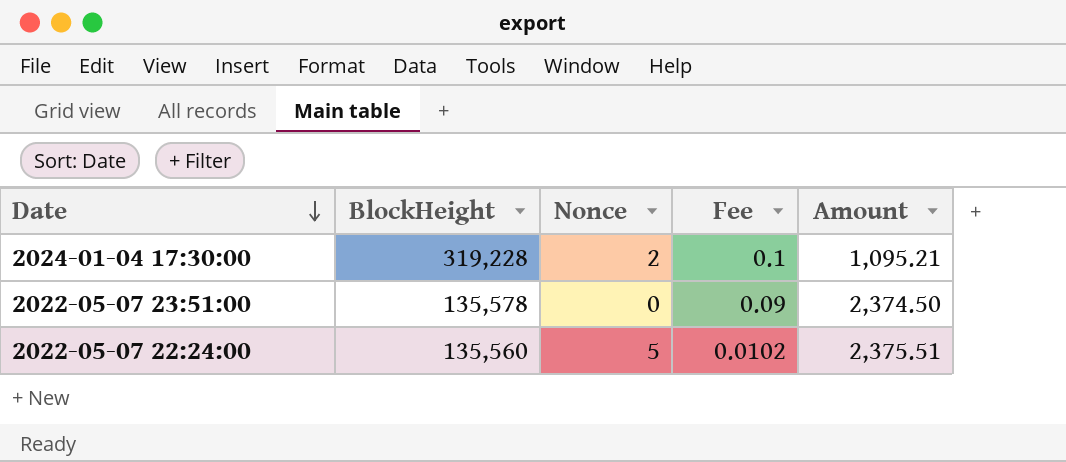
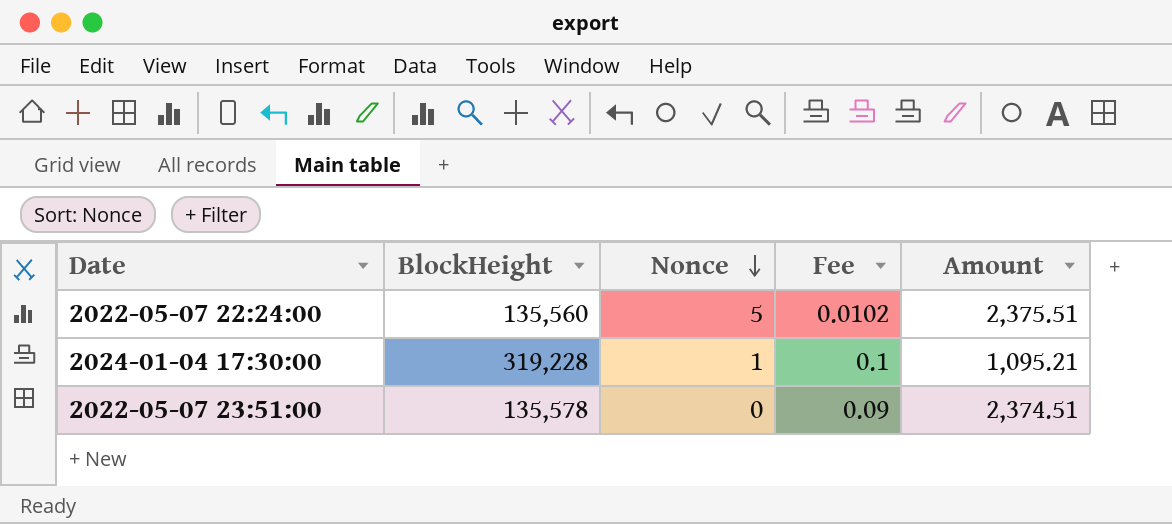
row order: Date descending -> Nonce descending
2024-01-04 17:30:00 | Nonce: 2 -> 1
2022-05-07 23:51:00 | Amount: 2,374.50 -> 2,374.51

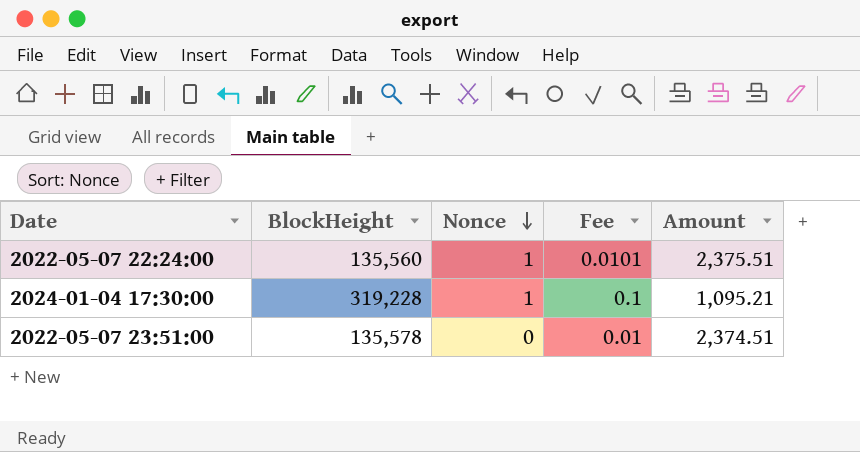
2022-05-07 22:24:00 | Nonce: 5 -> 1
2022-05-07 22:24:00 | Fee: 0.0102 -> 0.0101
2022-05-07 23:51:00 | Fee: 0.09 -> 0.01

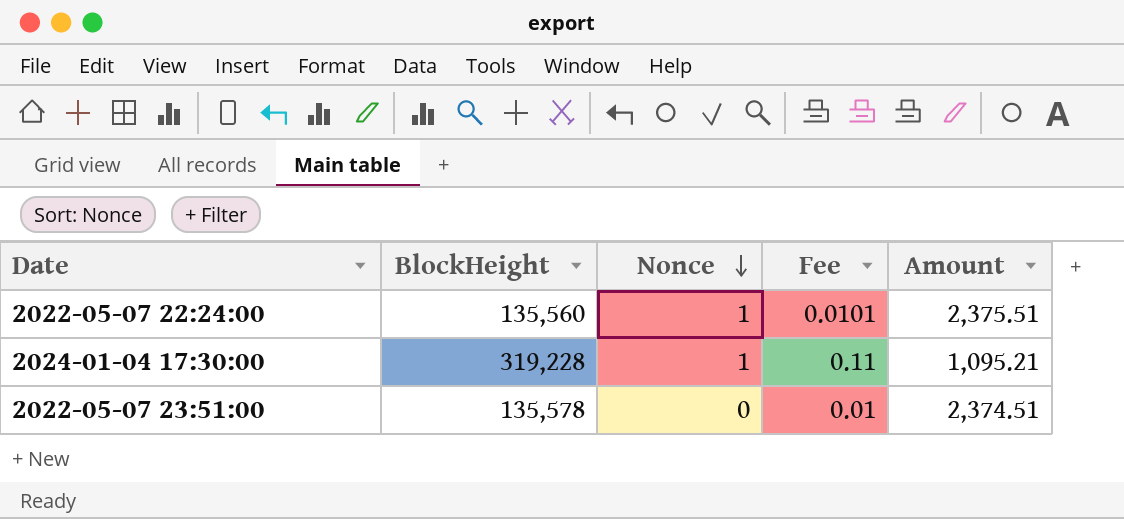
2024-01-04 17:30:00 | Fee: 0.1 -> 0.11

